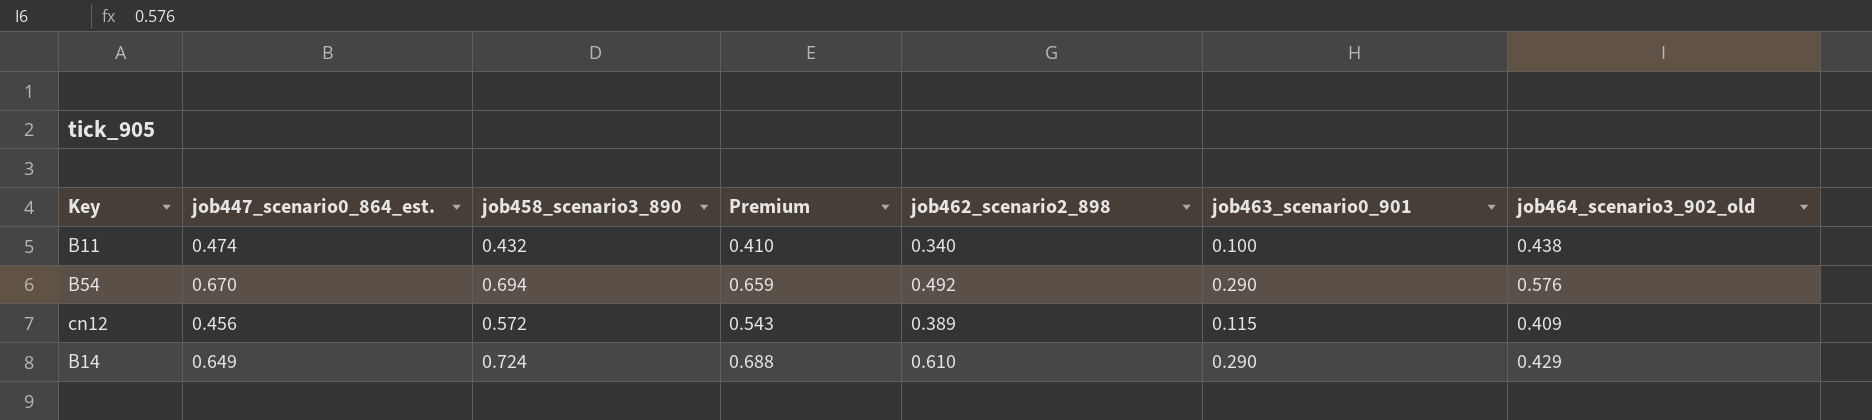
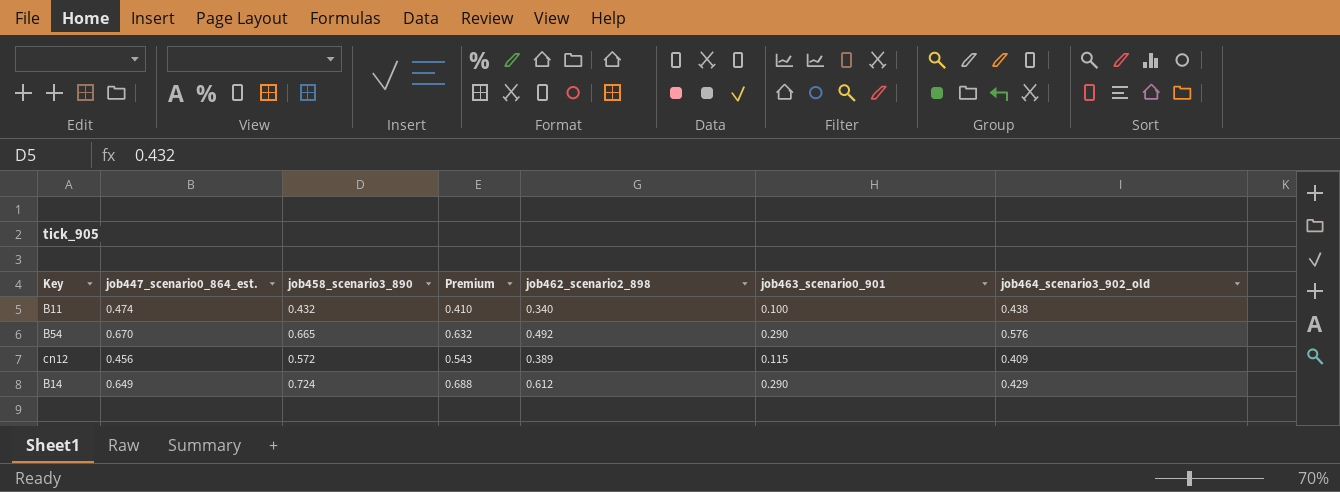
B54 | job458_scenario3_890: 0.694 -> 0.665
B54 | Premium: 0.659 -> 0.632
B14 | job462_scenario2_898: 0.610 -> 0.612

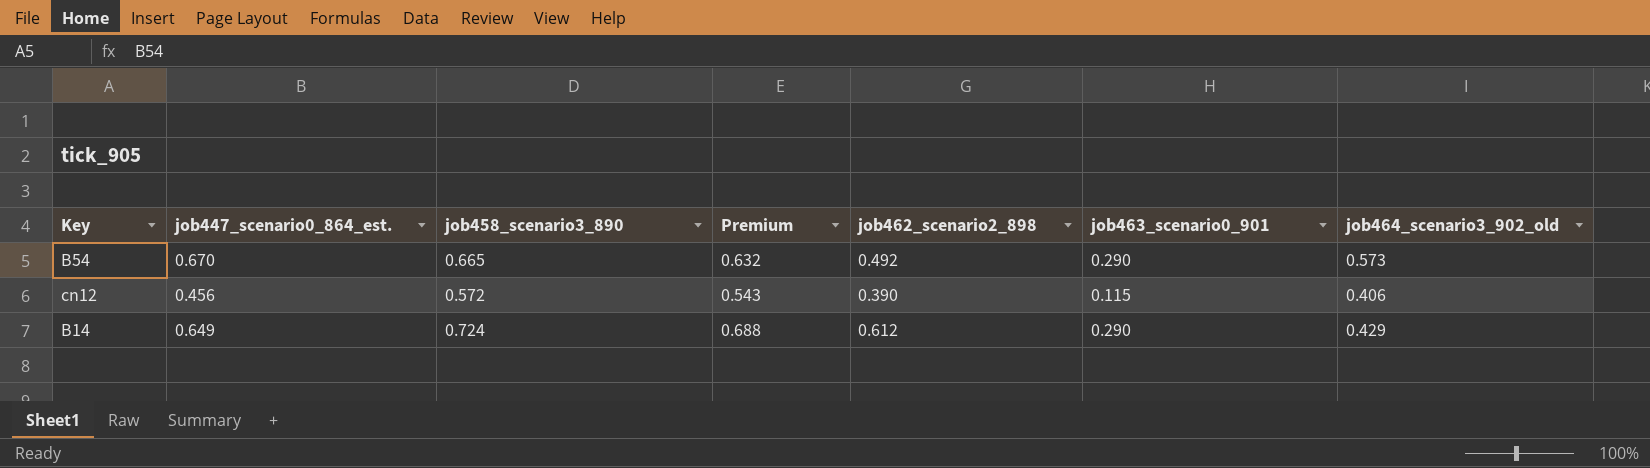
row B11: 0.474 | 0.432 | 0.410 | 0.340 | 0.100 | 0.438 -> none
B54 | job464_scenario3_902_old: 0.576 -> 0.573
cn12 | job462_scenario2_898: 0.389 -> 0.390
cn12 | job464_scenario3_902_old: 0.409 -> 0.406

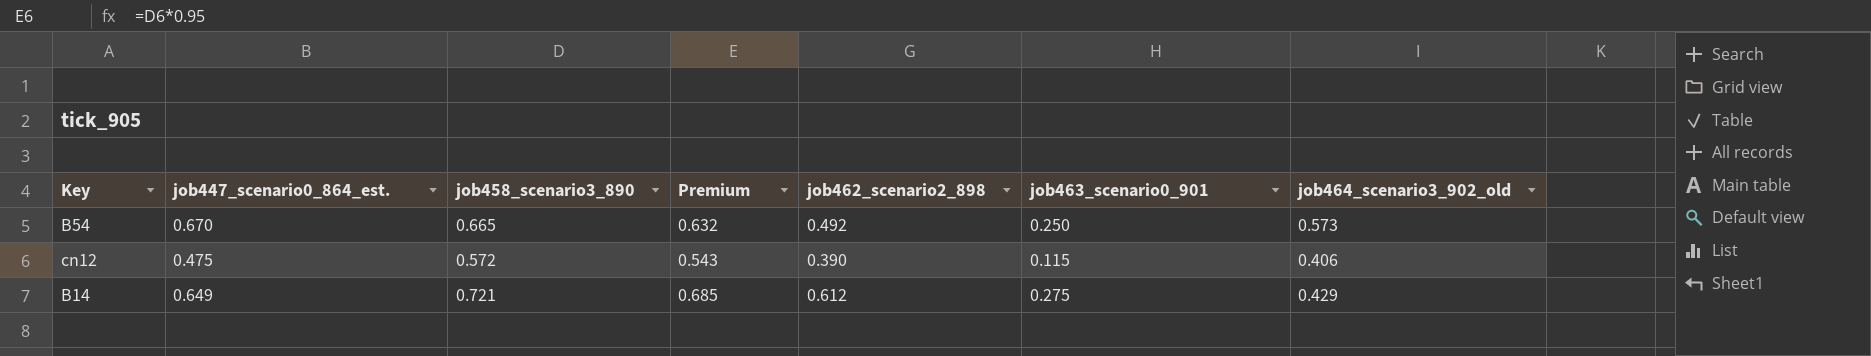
B54 | job463_scenario0_901: 0.290 -> 0.250
cn12 | job447_scenario0_864_est.: 0.456 -> 0.475
B14 | job458_scenario3_890: 0.724 -> 0.721
B14 | Premium: 0.688 -> 0.685
B14 | job463_scenario0_901: 0.290 -> 0.275

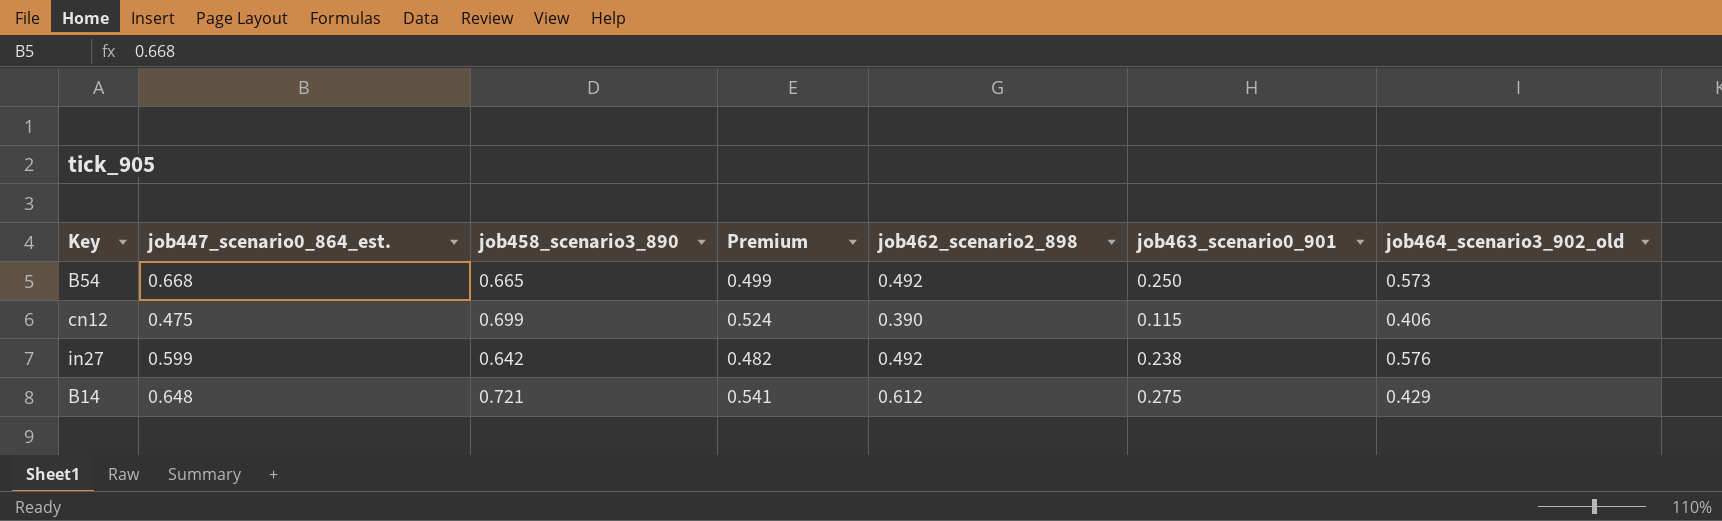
column Premium | formula: [job458_scenario3_890] * 0.95 -> [job458_scenario3_890] * 0.75
B54 | job447_scenario0_864_est.: 0.670 -> 0.668
cn12 | job458_scenario3_890: 0.572 -> 0.699
row in27: none -> 0.599 | 0.642 | 0.482 | 0.492 | 0.238 | 0.576
B14 | job447_scenario0_864_est.: 0.649 -> 0.648

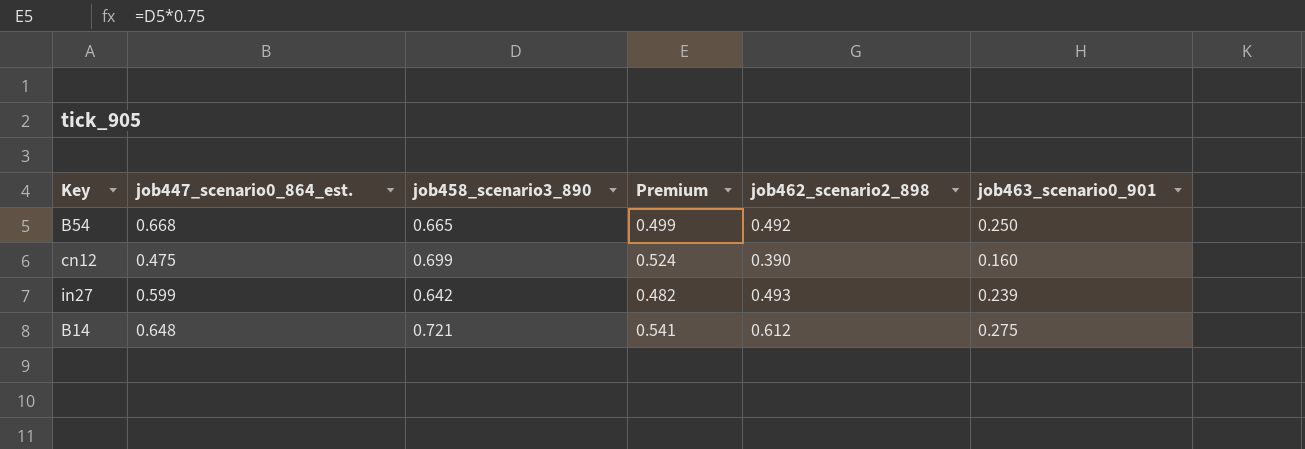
column job464_scenario3_902_old | position: 7 -> none
cn12 | job463_scenario0_901: 0.115 -> 0.160
in27 | job462_scenario2_898: 0.492 -> 0.493
in27 | job463_scenario0_901: 0.238 -> 0.239

